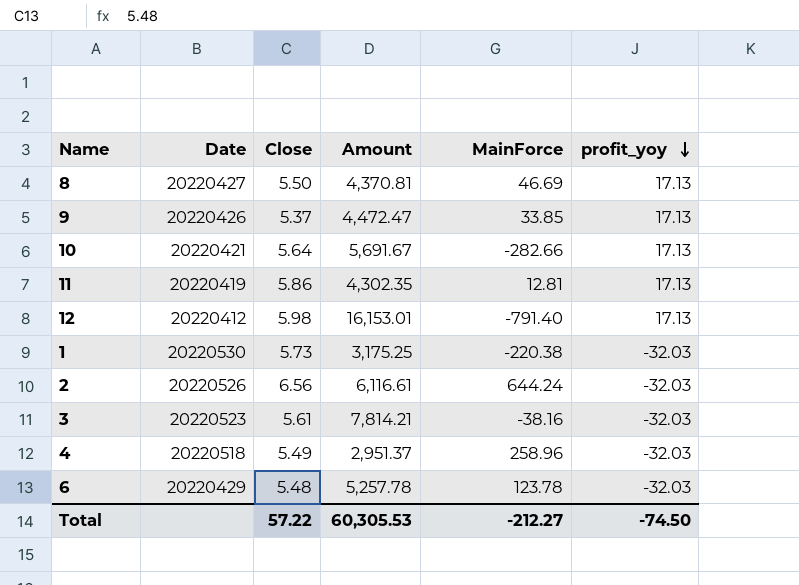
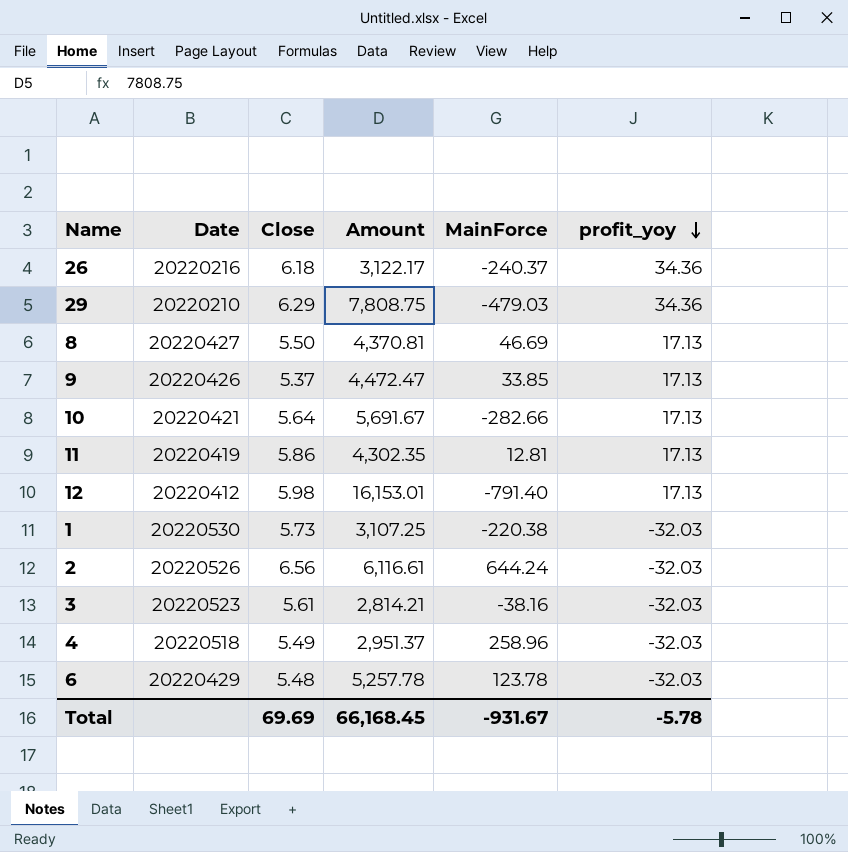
row 26: none -> 20220216 | 6.18 | 3,122.17 | -240.37 | 34.36
row 29: none -> 20220210 | 6.29 | 7,808.75 | -479.03 | 34.36
1 | Amount: 3,175.25 -> 3,107.25
3 | Amount: 7,814.21 -> 2,814.21
Total | Close: 57.22 -> 69.69
Total | Amount: 60,305.53 -> 66,168.45
Total | MainForce: -212.27 -> -931.67
Total | profit_yoy: -74.50 -> -5.78

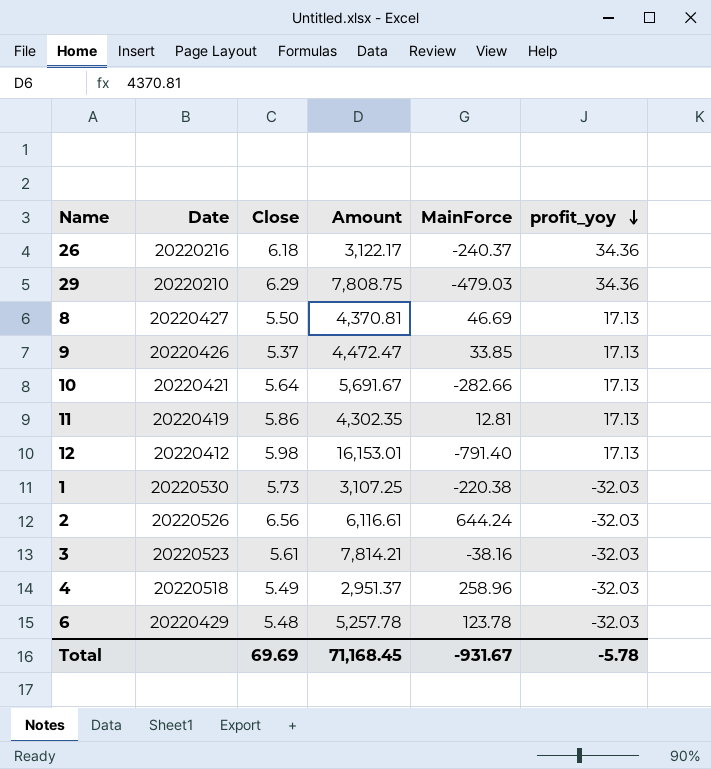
3 | Amount: 2,814.21 -> 7,814.21
Total | Amount: 66,168.45 -> 71,168.45

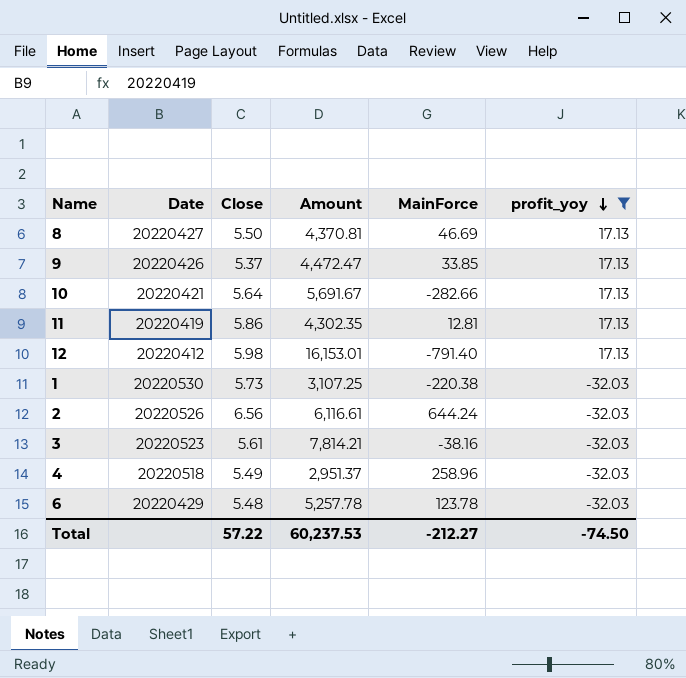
filter: none -> profit_yoy != 34.36
Total | Close: 69.69 -> 57.22
Total | Amount: 71,168.45 -> 60,237.53
Total | MainForce: -931.67 -> -212.27
Total | profit_yoy: -5.78 -> -74.50

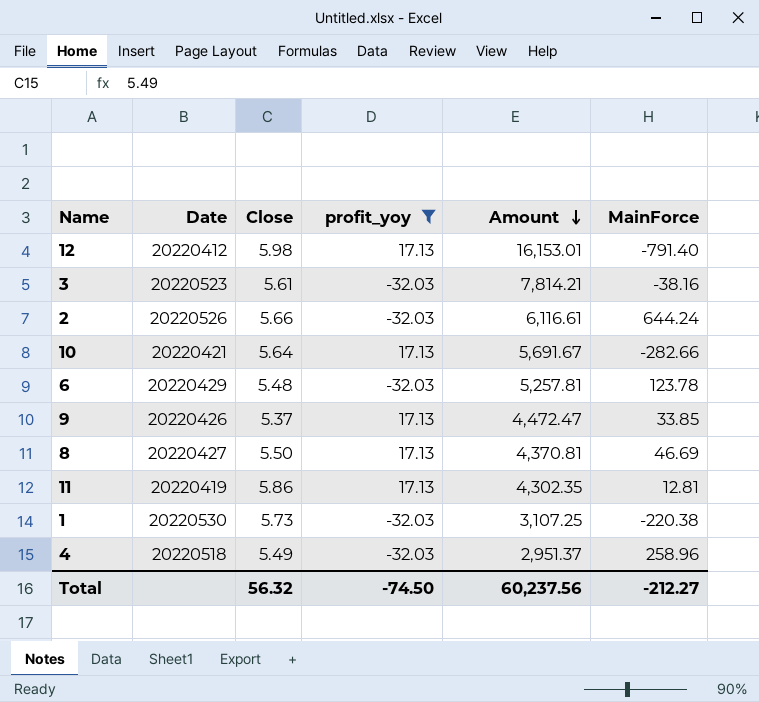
row order: profit_yoy descending -> Amount descending
column profit_yoy | position: 6 -> 4
2 | Close: 6.56 -> 5.66
6 | Amount: 5,257.78 -> 5,257.81
Total | Close: 57.22 -> 56.32
Total | Amount: 60,237.53 -> 60,237.56

